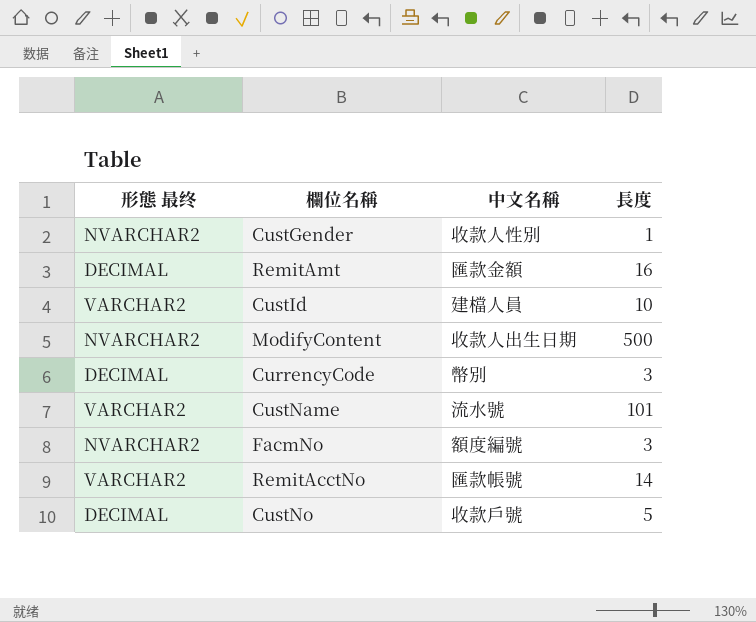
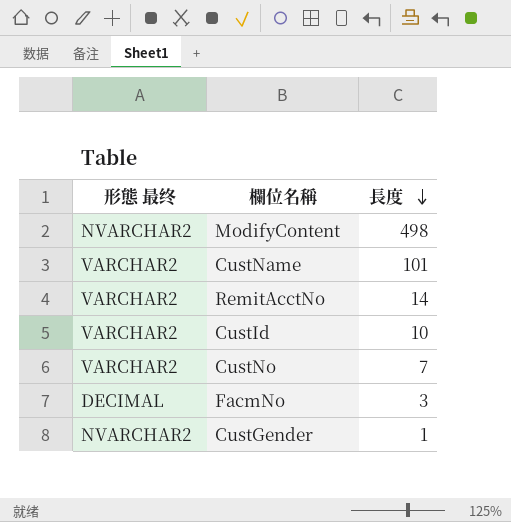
row order: none -> 長度 descending
column 中文名稱 | position: 3 -> none
row RemitAmt: DECIMAL | 匯款金額 | 16 -> none
row CurrencyCode: DECIMAL | 幣別 | 3 -> none
ModifyContent | 長度: 500 -> 498
CustNo | 形態 最终: DECIMAL -> VARCHAR2
CustNo | 長度: 5 -> 7
FacmNo | 形態 最终: NVARCHAR2 -> DECIMAL

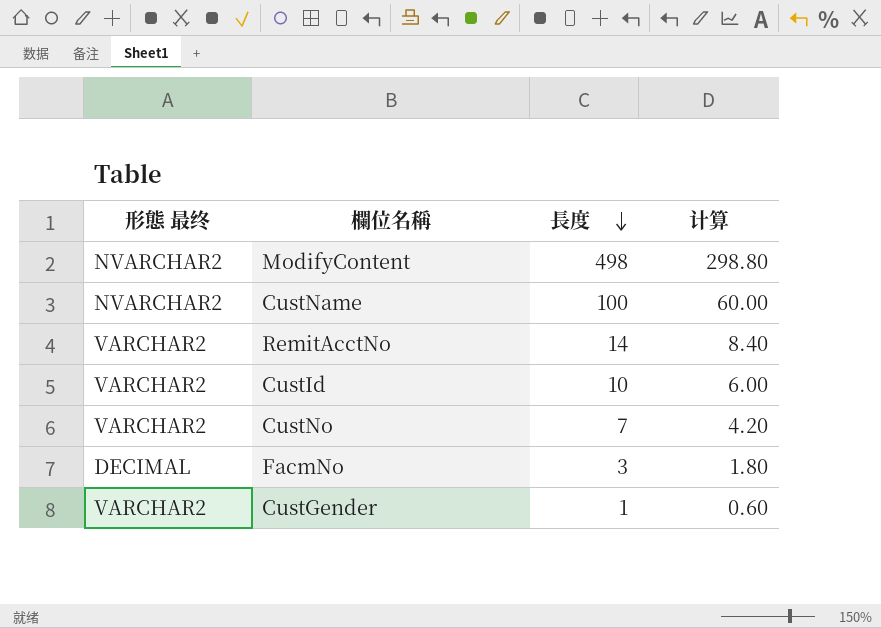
column 计算 | formula: none -> [長度] * 0.6
CustName | 形態 最终: VARCHAR2 -> NVARCHAR2
CustName | 長度: 101 -> 100
CustGender | 形態 最终: NVARCHAR2 -> VARCHAR2

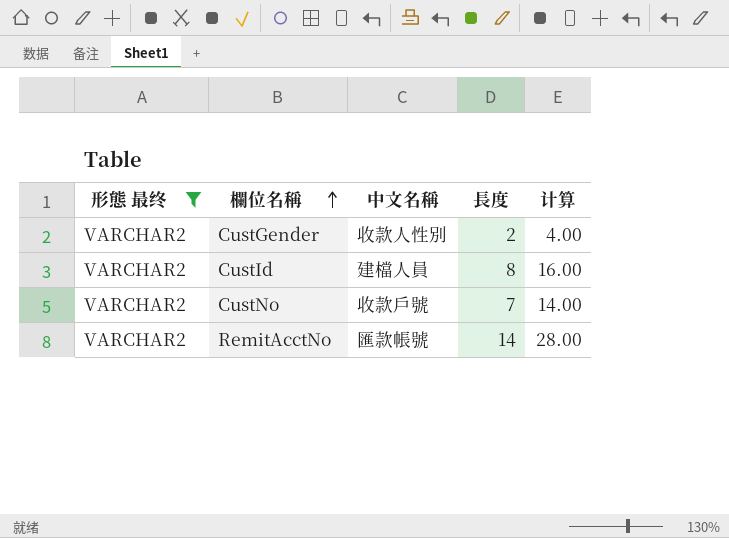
filter: none -> 形態 最终 = VARCHAR2
row order: 長度 descending -> 欄位名稱 ascending
column 中文名稱 | position: none -> 3
column 计算 | formula: [長度] * 0.6 -> [長度] * 2
CustGender | 長度: 1 -> 2
CustId | 長度: 10 -> 8

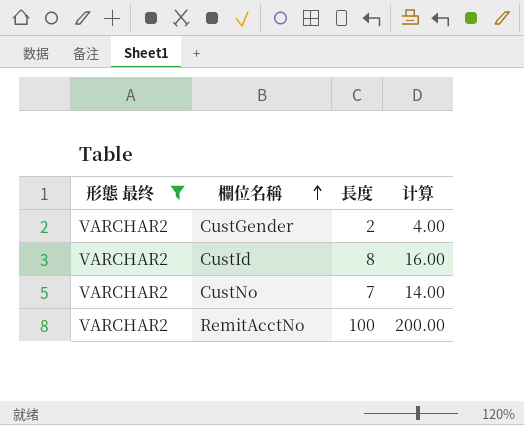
column 中文名稱 | position: 3 -> none
RemitAcctNo | 長度: 14 -> 100
RemitAcctNo | 计算: 28.00 -> 200.00

